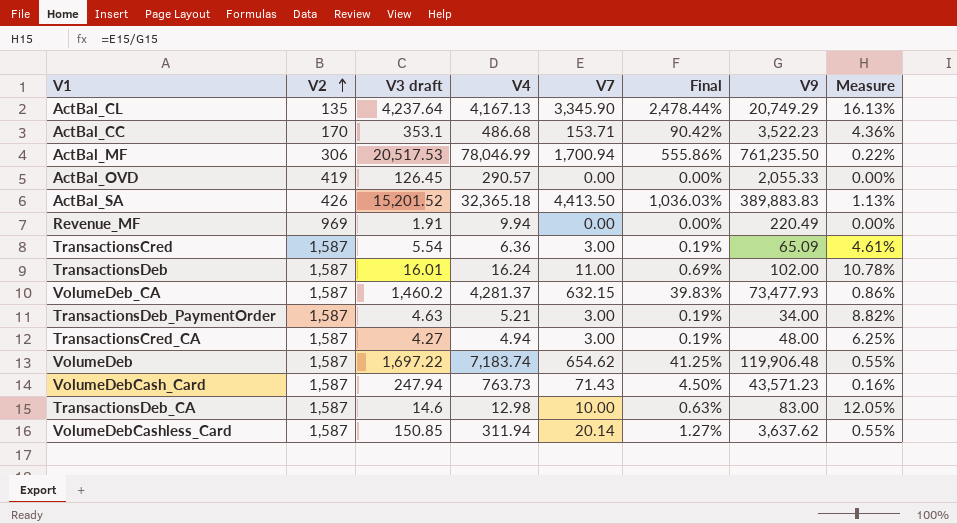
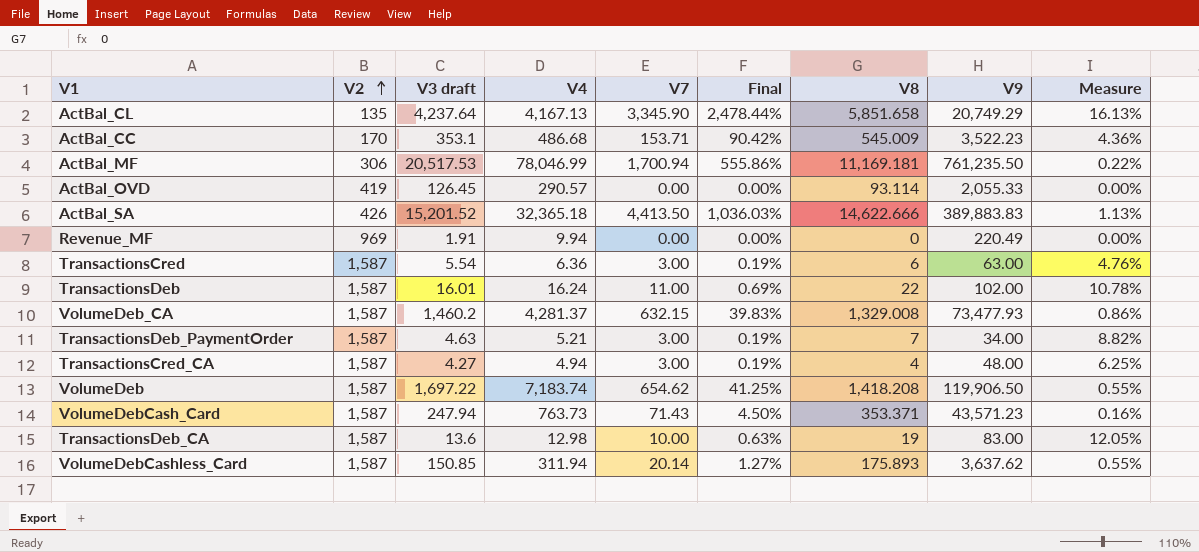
column V8 | position: none -> 7
TransactionsCred | V9: 65.09 -> 63.00
TransactionsCred | Measure: 4.61% -> 4.76%
VolumeDeb | V9: 119,906.48 -> 119,906.50
TransactionsDeb_CA | V3 draft: 14.6 -> 13.6

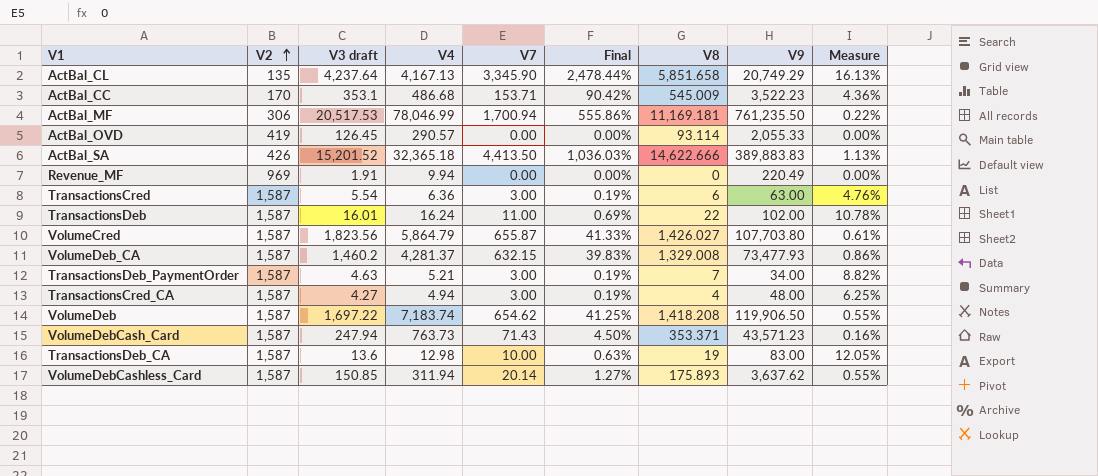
row VolumeCred: none -> 1,587 | 1,823.56 | 5,864.79 | 655.87 | 41.33% | 1,426.027 | 107,703.80 | 0.61%

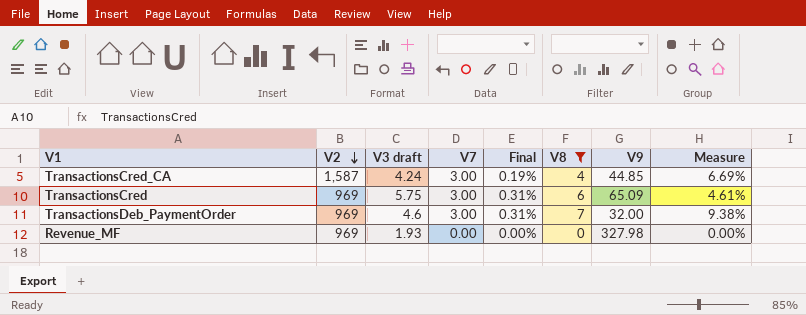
filter: none -> V8 <= 7
row order: V2 ascending -> V2 descending
column V4 | position: 4 -> none
TransactionsCred_CA | V3 draft: 4.27 -> 4.24
TransactionsCred_CA | V9: 48.00 -> 44.85
TransactionsCred_CA | Measure: 6.25% -> 6.69%
TransactionsCred | V2: 1,587 -> 969
TransactionsCred | V3 draft: 5.54 -> 5.75
TransactionsCred | Final: 0.19% -> 0.31%
TransactionsCred | V9: 63.00 -> 65.09
TransactionsCred | Measure: 4.76% -> 4.61%
TransactionsDeb_PaymentOrder | V2: 1,587 -> 969
TransactionsDeb_PaymentOrder | V3 draft: 4.63 -> 4.6
TransactionsDeb_PaymentOrder | Final: 0.19% -> 0.31%
TransactionsDeb_PaymentOrder | V9: 34.00 -> 32.00
TransactionsDeb_PaymentOrder | Measure: 8.82% -> 9.38%
Revenue_MF | V3 draft: 1.91 -> 1.93
Revenue_MF | V9: 220.49 -> 327.98

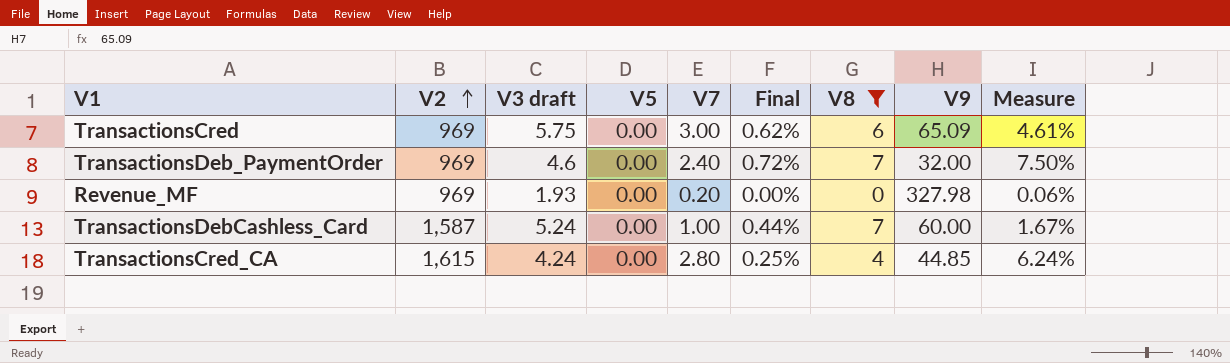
row order: V2 descending -> V2 ascending
column V5 | position: none -> 4
column Final | formula: [V7] / [V2] -> [V8] / [V2]
TransactionsDeb_PaymentOrder | V7: 3.00 -> 2.40
TransactionsDeb_PaymentOrder | Measure: 9.38% -> 7.50%
Revenue_MF | V7: 0.00 -> 0.20
Revenue_MF | Measure: 0.00% -> 0.06%
row TransactionsDebCashless_Card: none -> 1,587 | 5.24 | 0.00 | 1.00 | 0.44% | 7 | 60.00 | 1.67%
TransactionsCred_CA | V2: 1,587 -> 1,615
TransactionsCred_CA | V7: 3.00 -> 2.80
TransactionsCred_CA | Measure: 6.69% -> 6.24%

